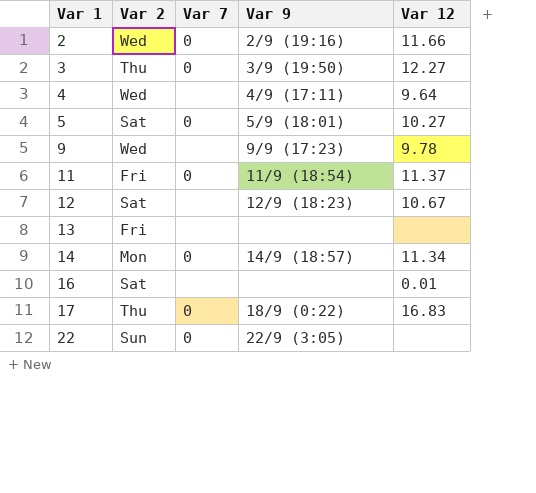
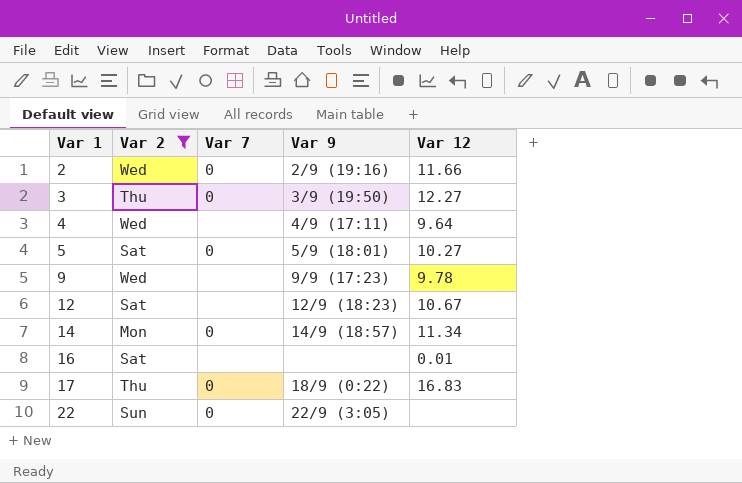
filter: none -> Var 2 != Fri

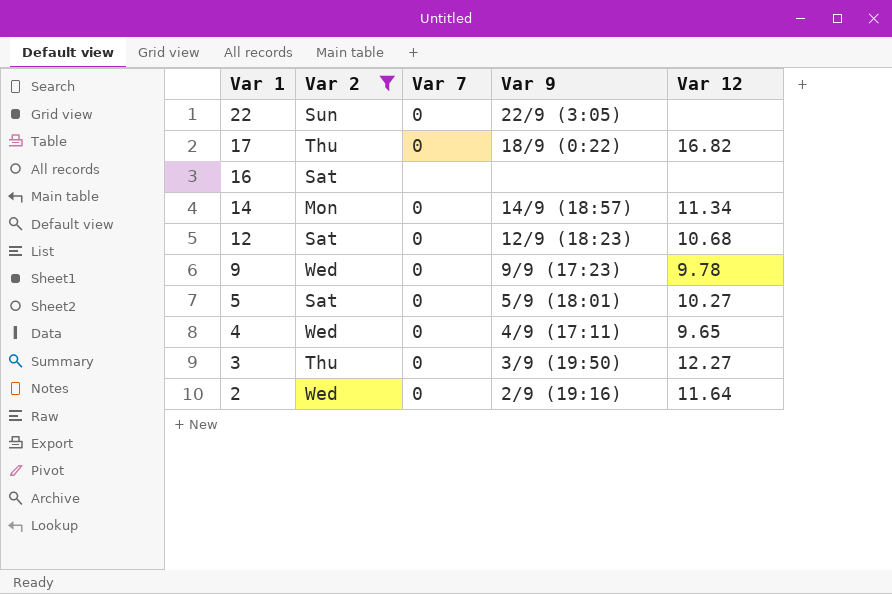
row order: Var 1 ascending -> Var 1 descending
17 | Var 12: 16.83 -> 16.82
16 | Var 12: 0.01 -> none
12 | Var 7: none -> 0
12 | Var 12: 10.67 -> 10.68
9 | Var 7: none -> 0
4 | Var 7: none -> 0
4 | Var 12: 9.64 -> 9.65
2 | Var 12: 11.66 -> 11.64

